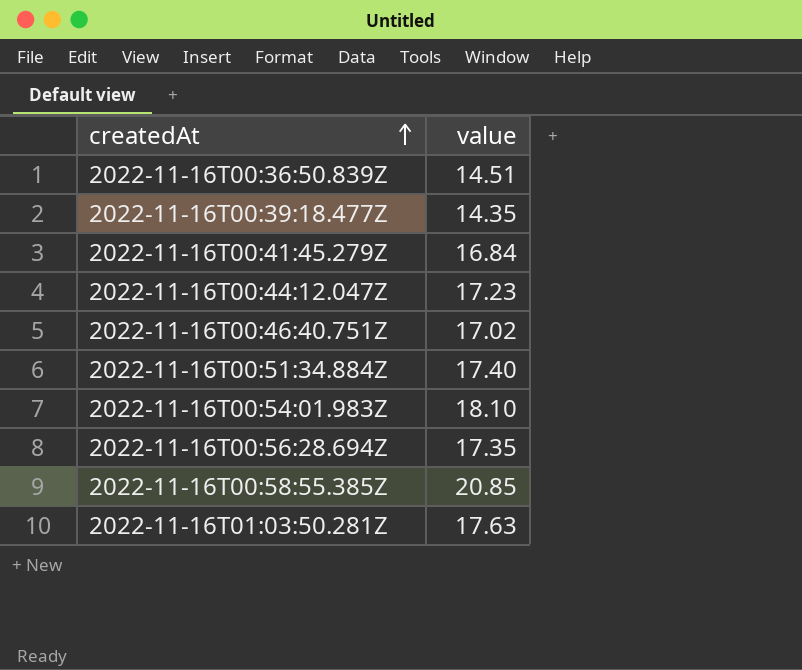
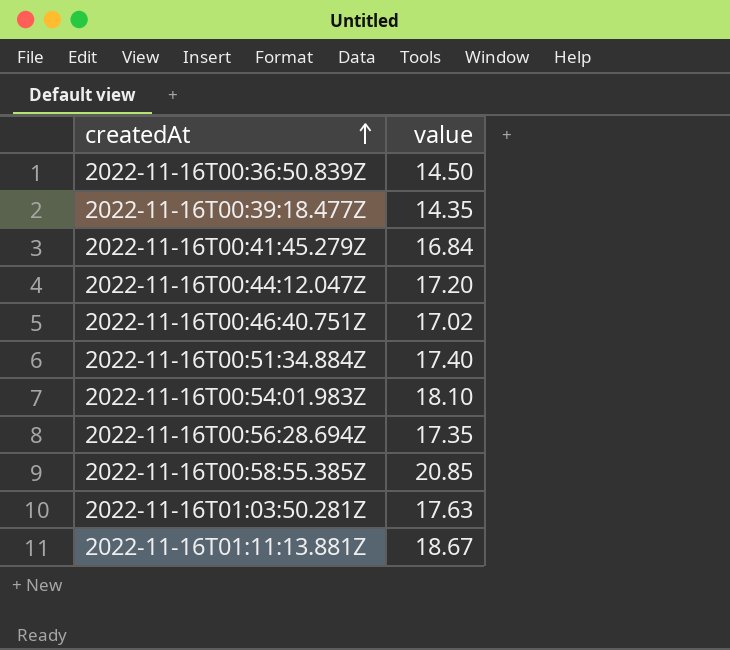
2022-11-16T00:36:50.839Z | value: 14.51 -> 14.50
2022-11-16T00:44:12.047Z | value: 17.23 -> 17.20
row 2022-11-16T01:11:13.881Z: none -> 18.67

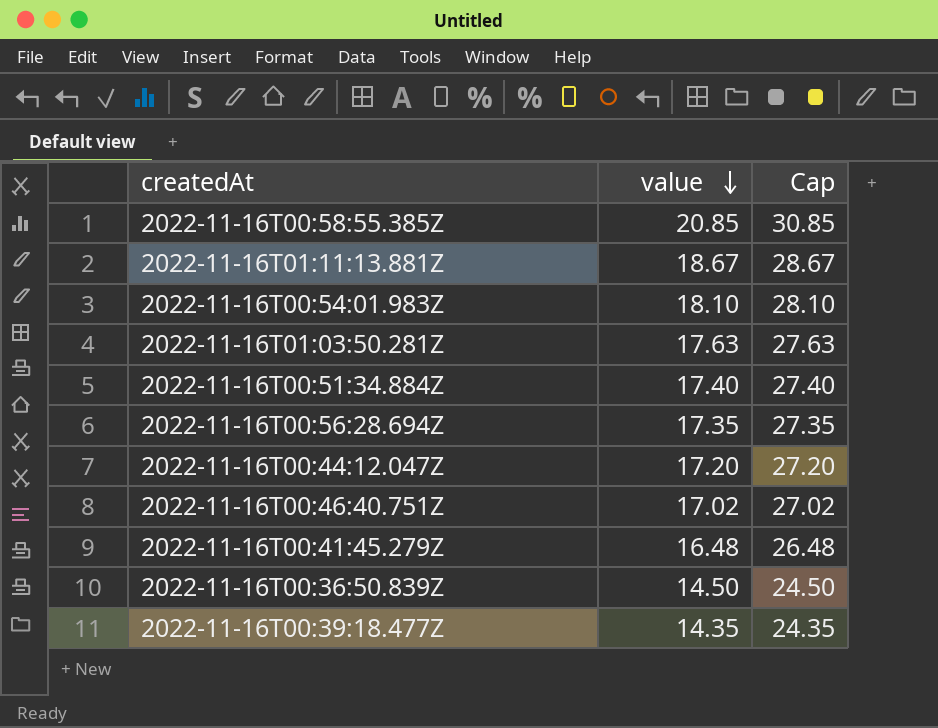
row order: createdAt ascending -> value descending
column Cap | formula: none -> [value] + 10
2022-11-16T00:41:45.279Z | value: 16.84 -> 16.48

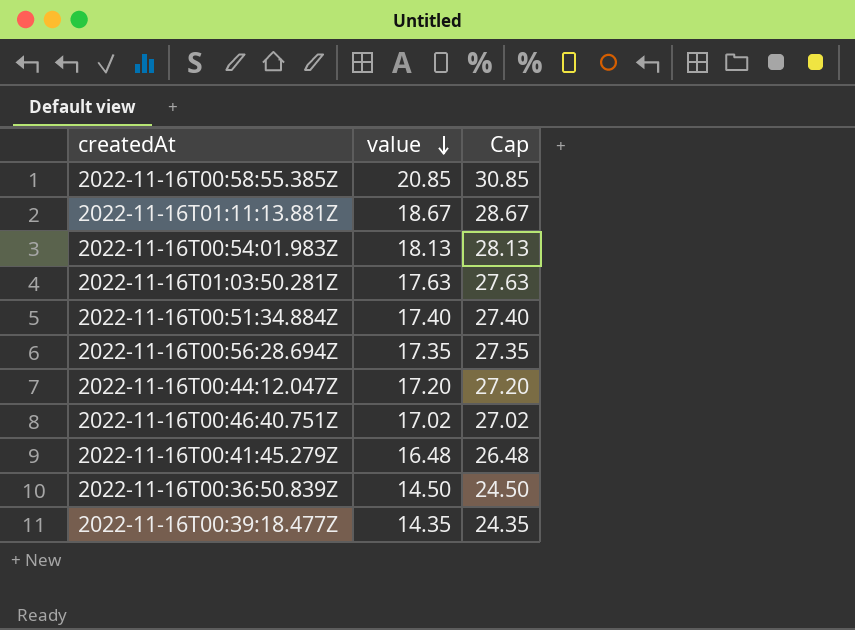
2022-11-16T00:54:01.983Z | value: 18.10 -> 18.13
2022-11-16T00:54:01.983Z | Cap: 28.10 -> 28.13

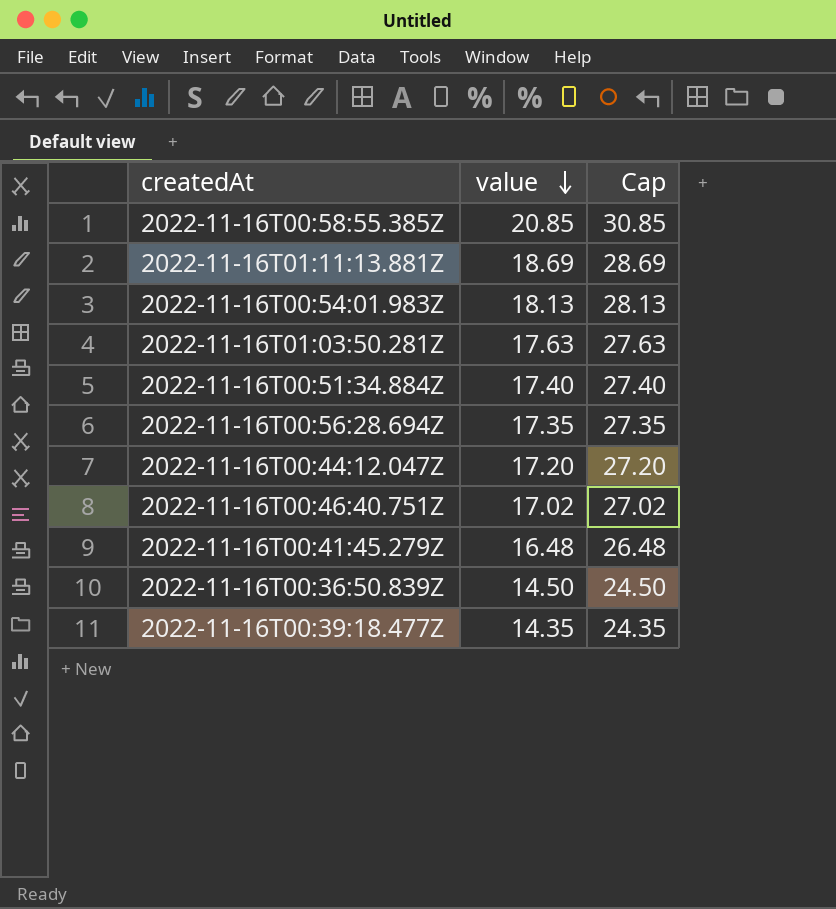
2022-11-16T01:11:13.881Z | value: 18.67 -> 18.69
2022-11-16T01:11:13.881Z | Cap: 28.67 -> 28.69

